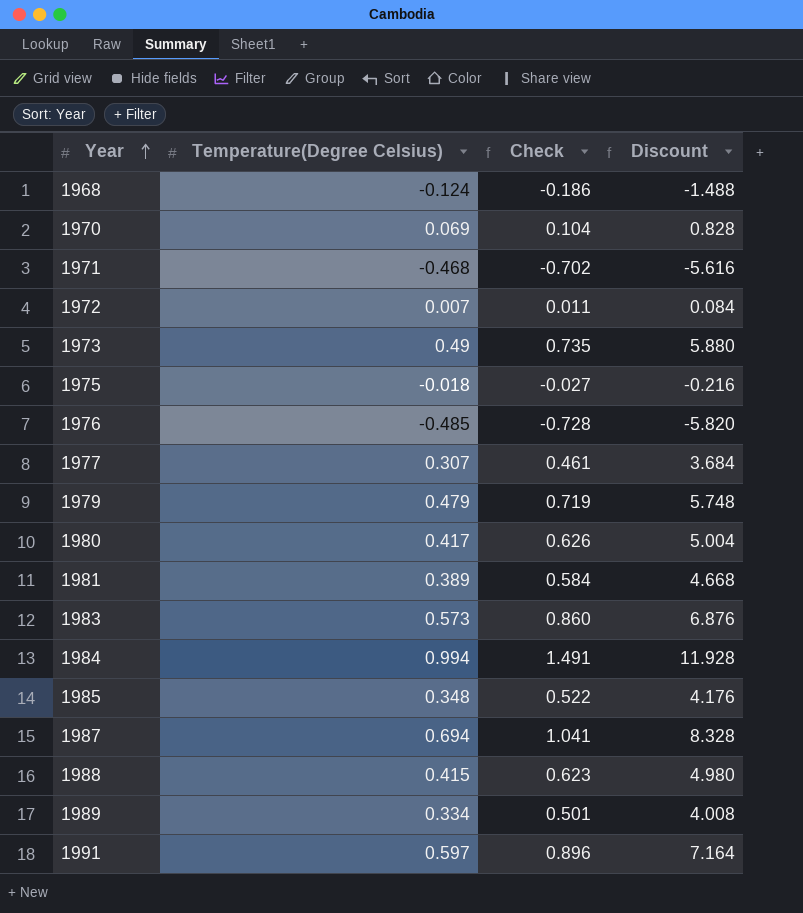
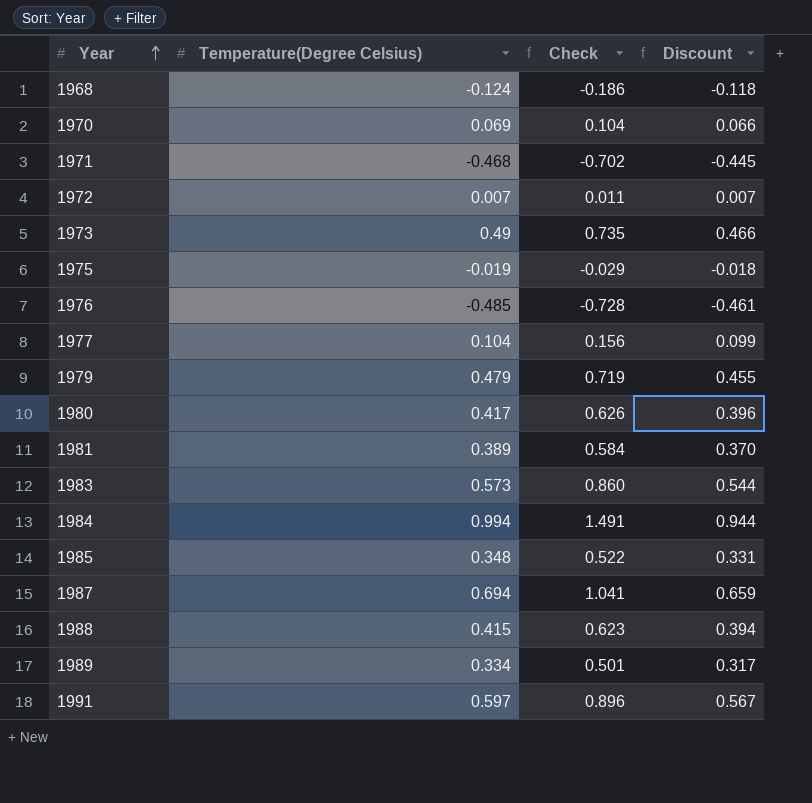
column Discount | formula: [Temperature(Degree Celsius)] * 12 -> [Temperature(Degree Celsius)] * 0.95
1975 | Temperature(Degree Celsius): -0.018 -> -0.019
1975 | Check: -0.027 -> -0.029
1977 | Temperature(Degree Celsius): 0.307 -> 0.104
1977 | Check: 0.461 -> 0.156

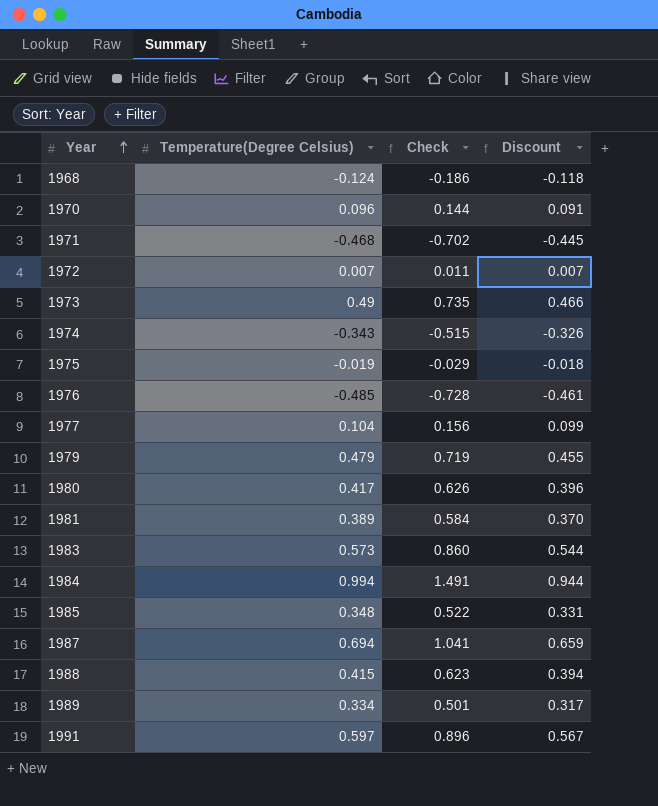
1970 | Temperature(Degree Celsius): 0.069 -> 0.096
1970 | Check: 0.104 -> 0.144
1970 | Discount: 0.066 -> 0.091
row 1974: none -> -0.343 | -0.515 | -0.326

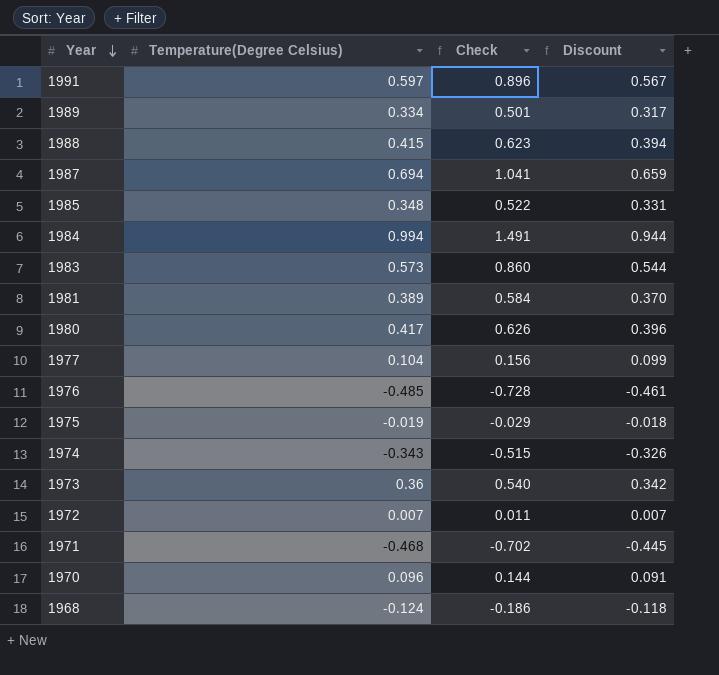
row order: Year ascending -> Year descending
row 1979: 0.479 | 0.719 | 0.455 -> none
1973 | Temperature(Degree Celsius): 0.49 -> 0.36
1973 | Check: 0.735 -> 0.540
1973 | Discount: 0.466 -> 0.342

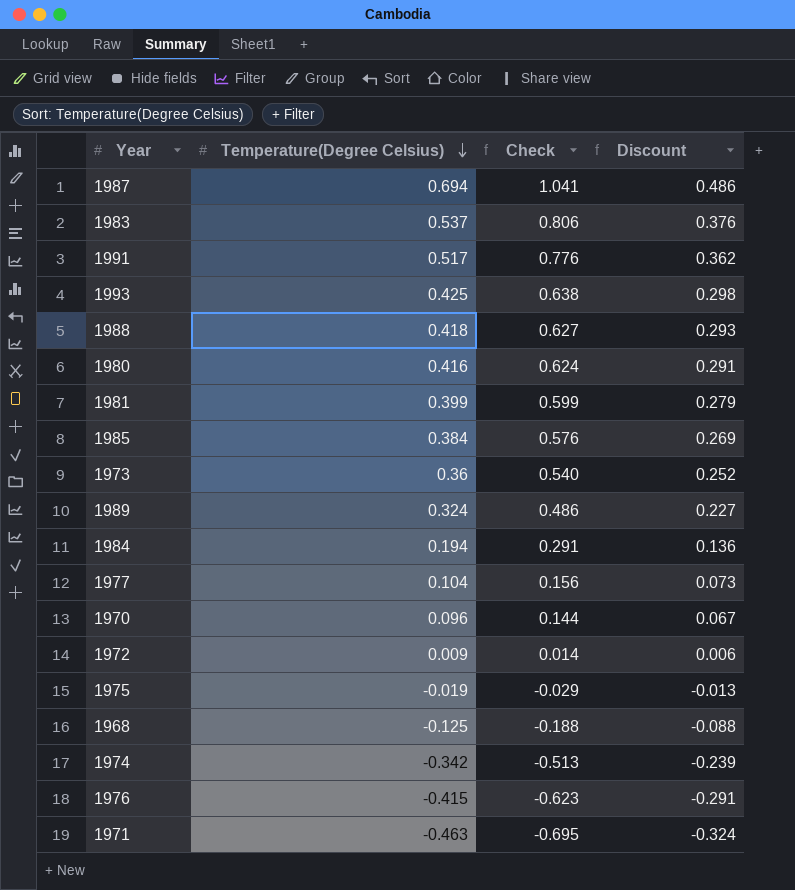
row order: Year descending -> Temperature(Degree Celsius) descending
column Discount | formula: [Temperature(Degree Celsius)] * 0.95 -> [Temperature(Degree Celsius)] * 0.7
1983 | Temperature(Degree Celsius): 0.573 -> 0.537
1983 | Check: 0.860 -> 0.806
1991 | Temperature(Degree Celsius): 0.597 -> 0.517
1991 | Check: 0.896 -> 0.776
row 1993: none -> 0.425 | 0.638 | 0.298
1988 | Temperature(Degree Celsius): 0.415 -> 0.418
1988 | Check: 0.623 -> 0.627
1980 | Temperature(Degree Celsius): 0.417 -> 0.416
1980 | Check: 0.626 -> 0.624
1981 | Temperature(Degree Celsius): 0.389 -> 0.399
1981 | Check: 0.584 -> 0.599
1985 | Temperature(Degree Celsius): 0.348 -> 0.384
1985 | Check: 0.522 -> 0.576
1989 | Temperature(Degree Celsius): 0.334 -> 0.324
1989 | Check: 0.501 -> 0.486
1984 | Temperature(Degree Celsius): 0.994 -> 0.194
1984 | Check: 1.491 -> 0.291
1972 | Temperature(Degree Celsius): 0.007 -> 0.009
1972 | Check: 0.011 -> 0.014
1968 | Temperature(Degree Celsius): -0.124 -> -0.125
1968 | Check: -0.186 -> -0.188
1974 | Temperature(Degree Celsius): -0.343 -> -0.342
1974 | Check: -0.515 -> -0.513
1976 | Temperature(Degree Celsius): -0.485 -> -0.415
1976 | Check: -0.728 -> -0.623
1971 | Temperature(Degree Celsius): -0.468 -> -0.463
1971 | Check: -0.702 -> -0.695

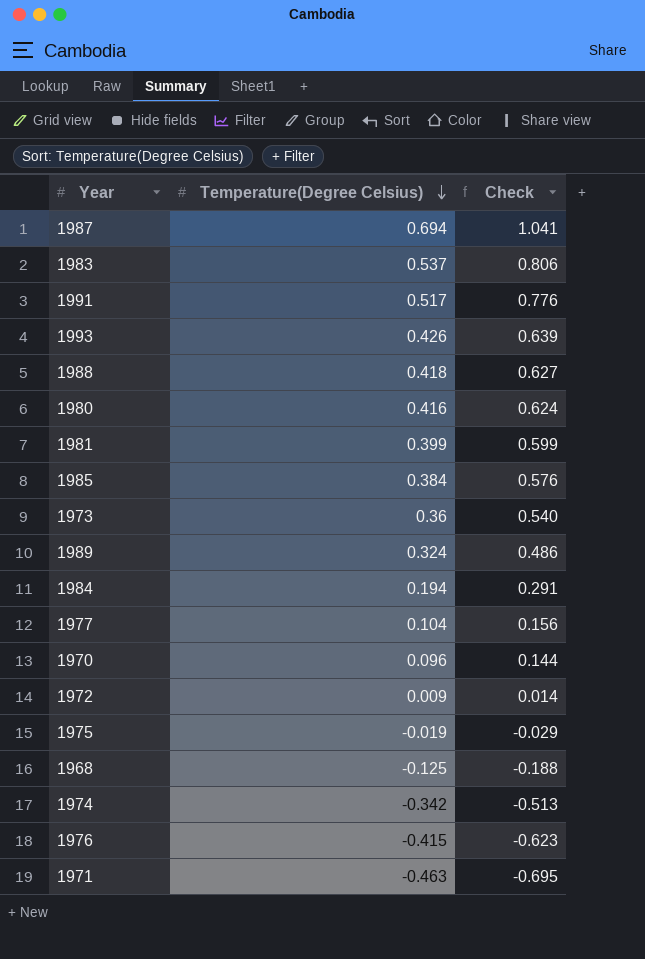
column Discount | formula: [Temperature(Degree Celsius)] * 0.7 -> none
1993 | Temperature(Degree Celsius): 0.425 -> 0.426
1993 | Check: 0.638 -> 0.639

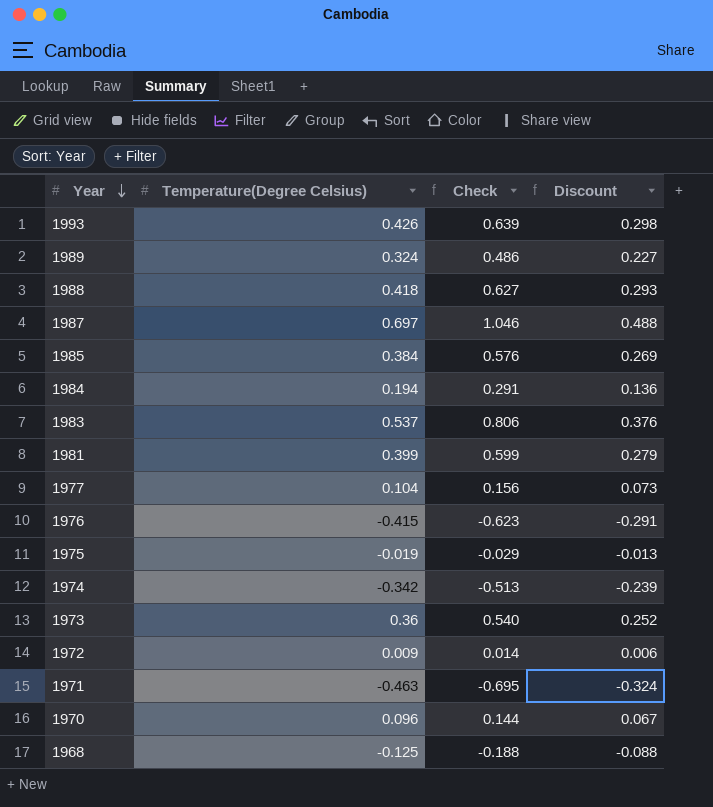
row order: Temperature(Degree Celsius) descending -> Year descending
column Discount | formula: none -> [Temperature(Degree Celsius)] * 0.7
row 1991: 0.517 | 0.776 -> none
row 1980: 0.416 | 0.624 -> none
1987 | Temperature(Degree Celsius): 0.694 -> 0.697
1987 | Check: 1.041 -> 1.046

